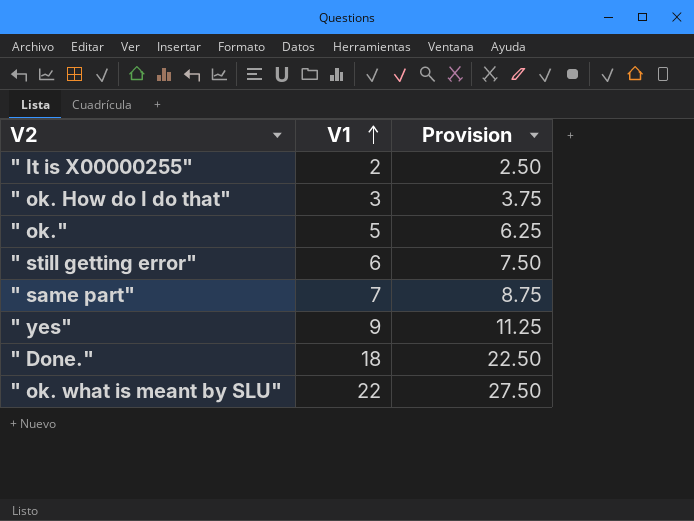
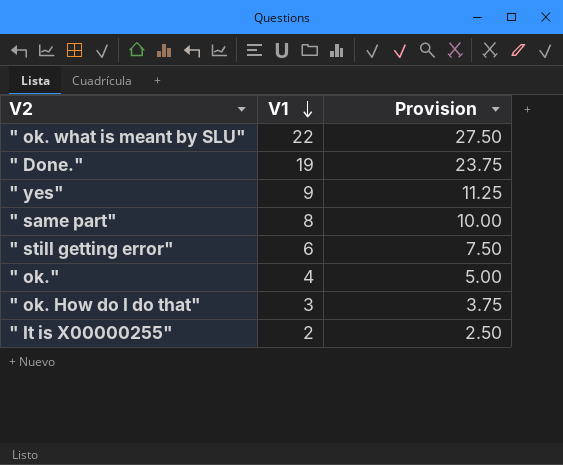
row order: V1 ascending -> V1 descending
" Done." | V1: 18 -> 19
" Done." | Provision: 22.50 -> 23.75
" same part" | V1: 7 -> 8
" same part" | Provision: 8.75 -> 10.00
" ok." | V1: 5 -> 4
" ok." | Provision: 6.25 -> 5.00

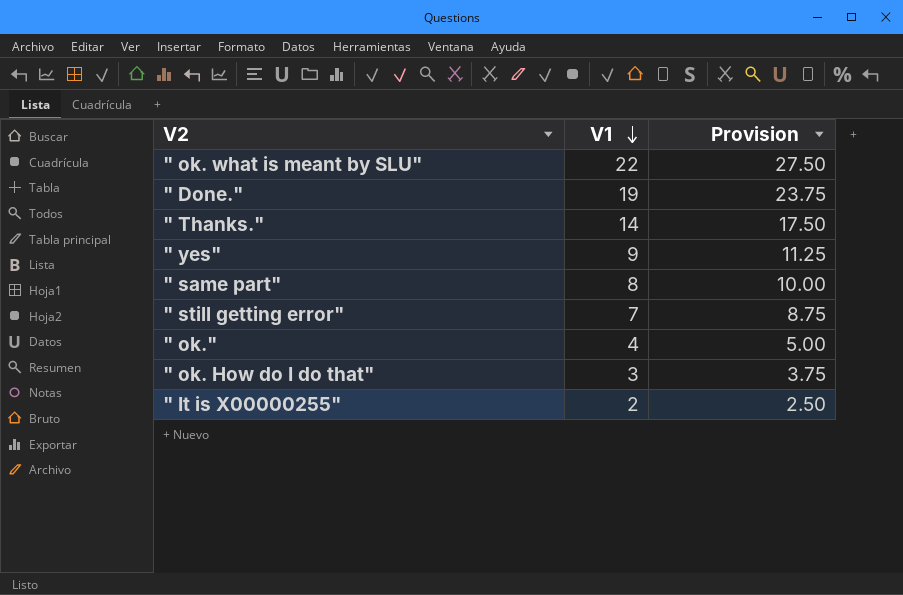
row " Thanks.": none -> 14 | 17.50
" still getting error" | V1: 6 -> 7
" still getting error" | Provision: 7.50 -> 8.75

